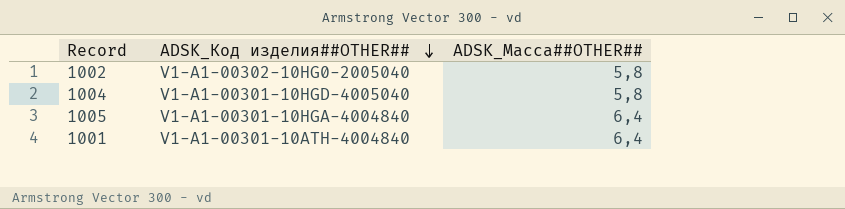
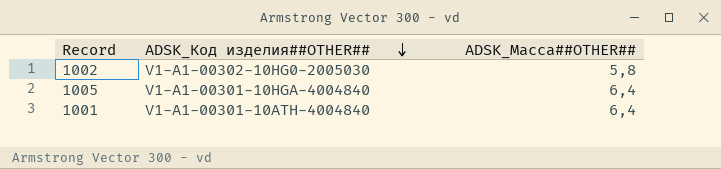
row 1004: V1-A1-00301-10HGD-4005040 | 5,8 -> none
1002 | ADSK_Код изделия##OTHER##: V1-A1-00302-10HG0-2005040 -> V1-A1-00302-10HG0-2005030

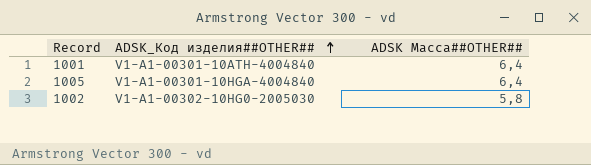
row order: ADSK_Код изделия##OTHER## descending -> ADSK_Код изделия##OTHER## ascending
column name: ADSK_Масса##OTHER## -> ADSK Масса##OTHER##

